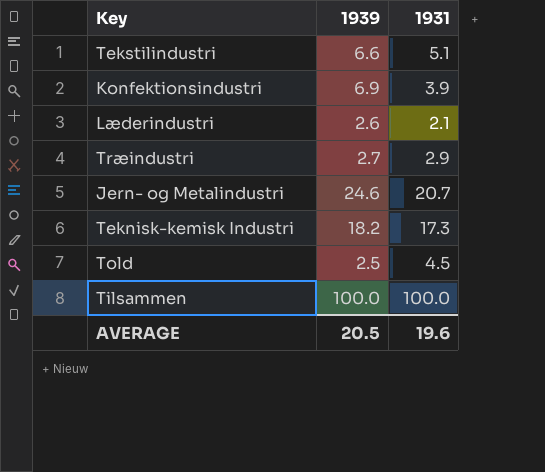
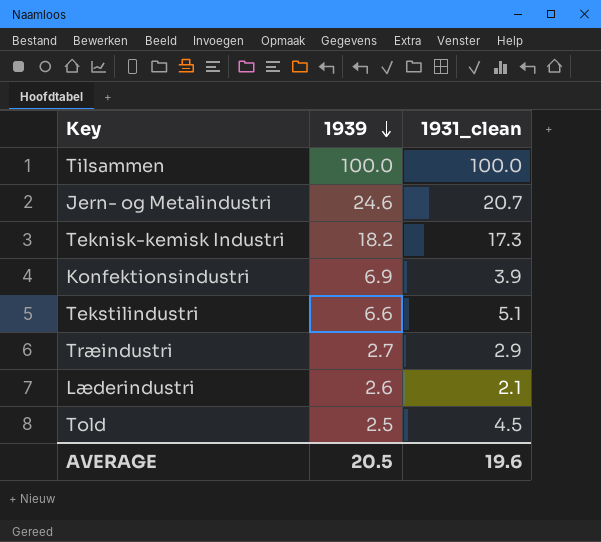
row order: none -> 1939 descending
column name: 1931 -> 1931_clean

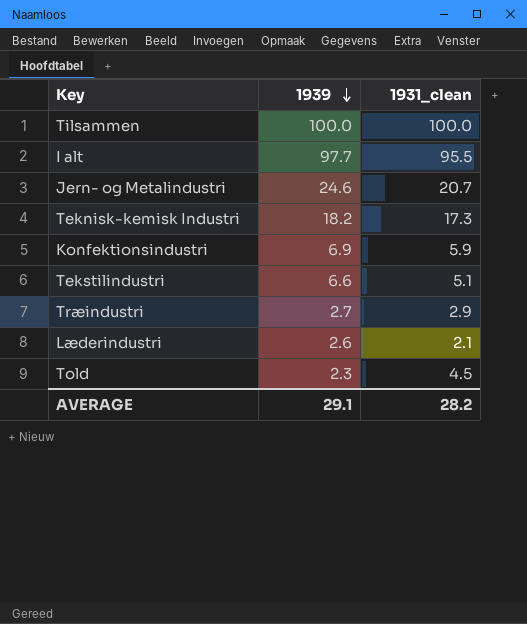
row I alt: none -> 97.7 | 95.5
Konfektionsindustri | 1931_clean: 3.9 -> 5.9
Told | 1939: 2.5 -> 2.3
AVERAGE | 1939: 20.5 -> 29.1
AVERAGE | 1931_clean: 19.6 -> 28.2

